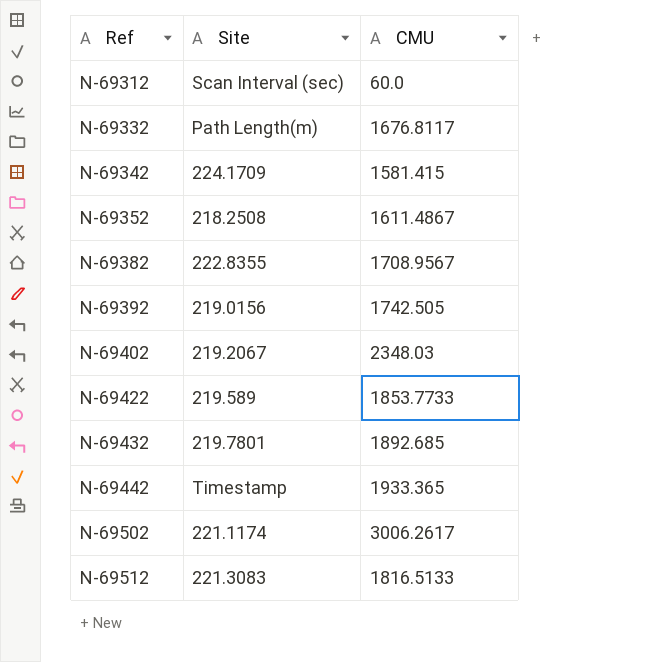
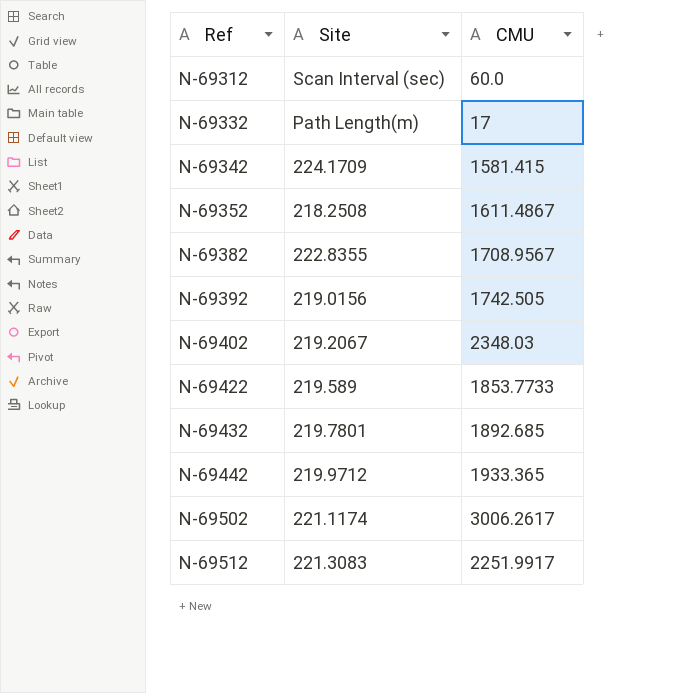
N-69332 | CMU: 1676.8117 -> 17
N-69442 | Site: Timestamp -> 219.9712
N-69512 | CMU: 1816.5133 -> 2251.9917

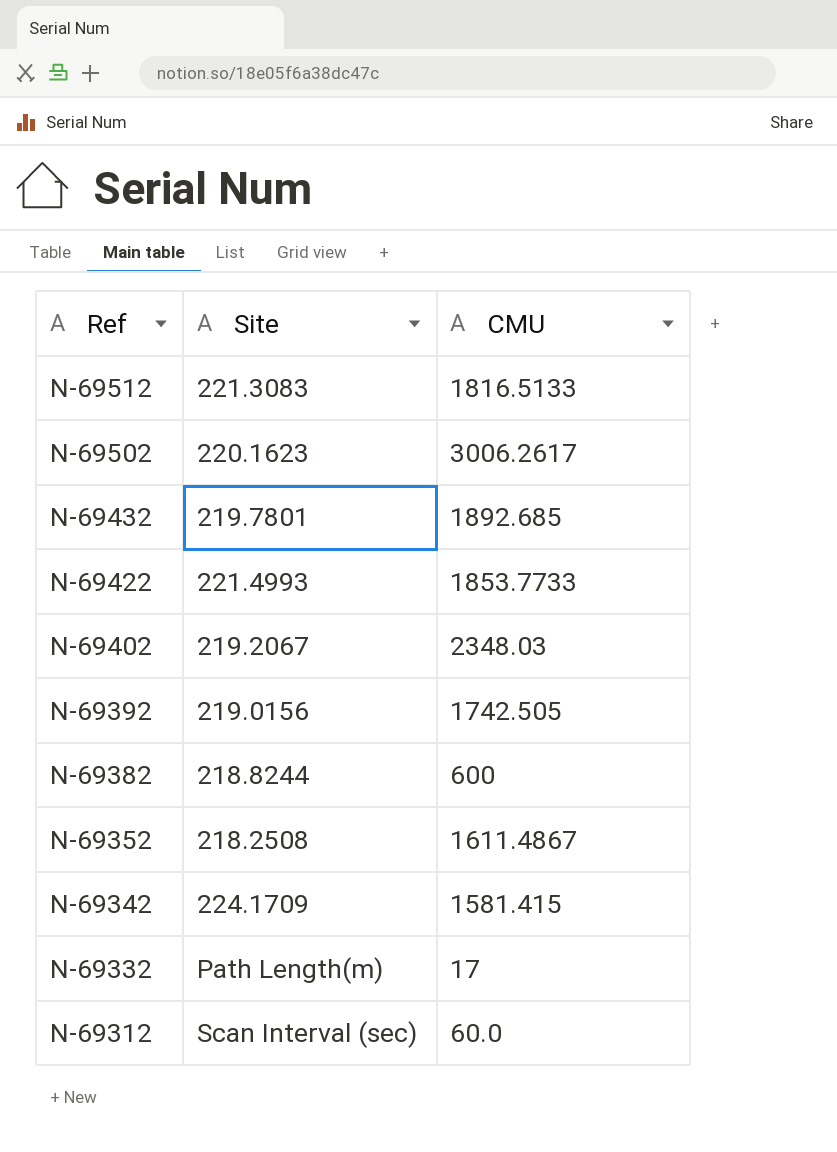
row order: Ref ascending -> Ref descending
row N-69442: 219.9712 | 1933.365 -> none
N-69512 | CMU: 2251.9917 -> 1816.5133
N-69502 | Site: 221.1174 -> 220.1623
N-69422 | Site: 219.589 -> 221.4993
N-69382 | Site: 222.8355 -> 218.8244
N-69382 | CMU: 1708.9567 -> 600

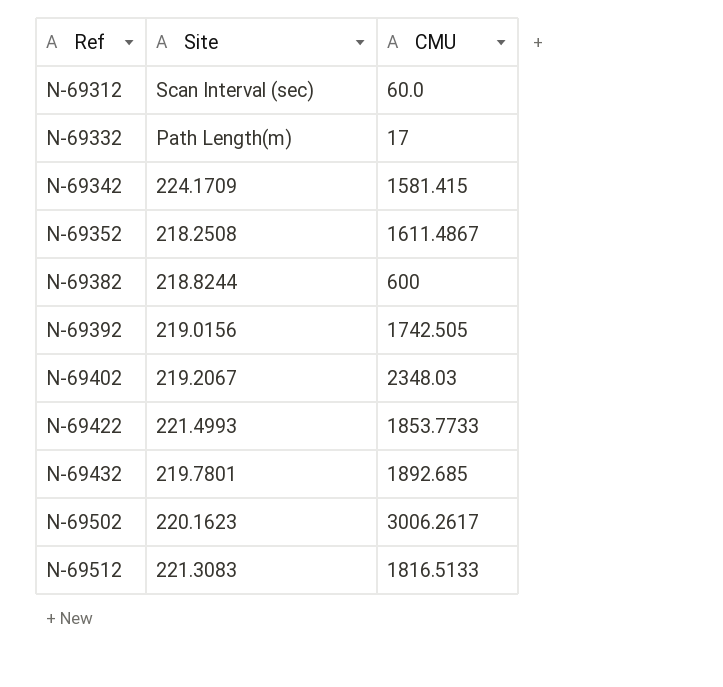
row order: Ref descending -> Ref ascending

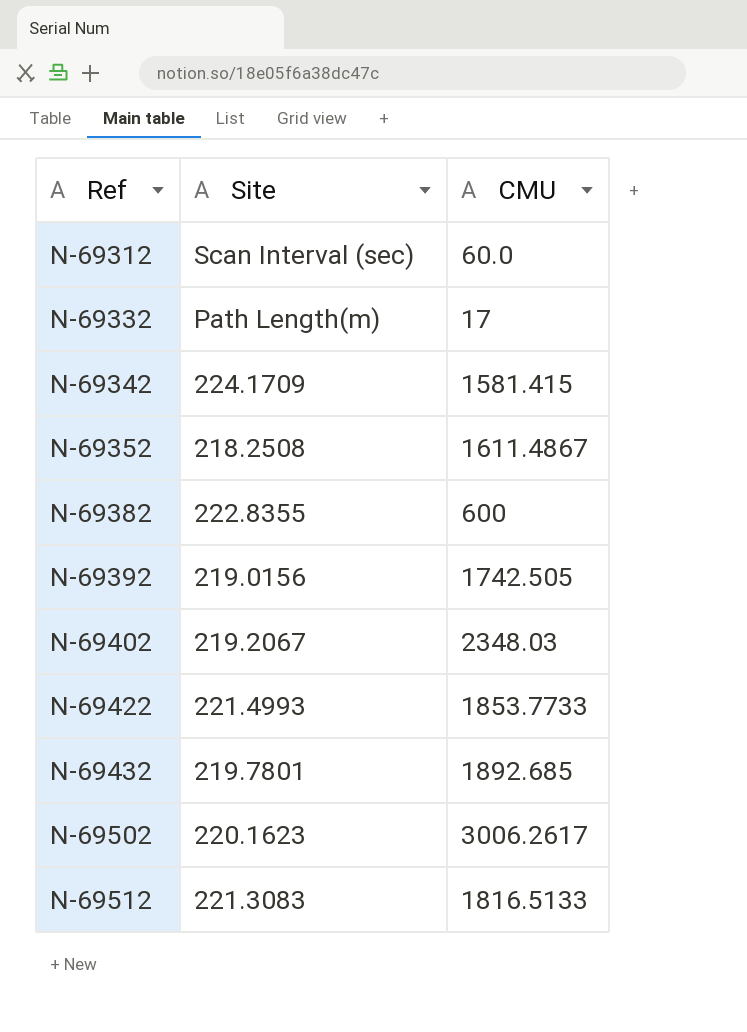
N-69382 | Site: 218.8244 -> 222.8355

